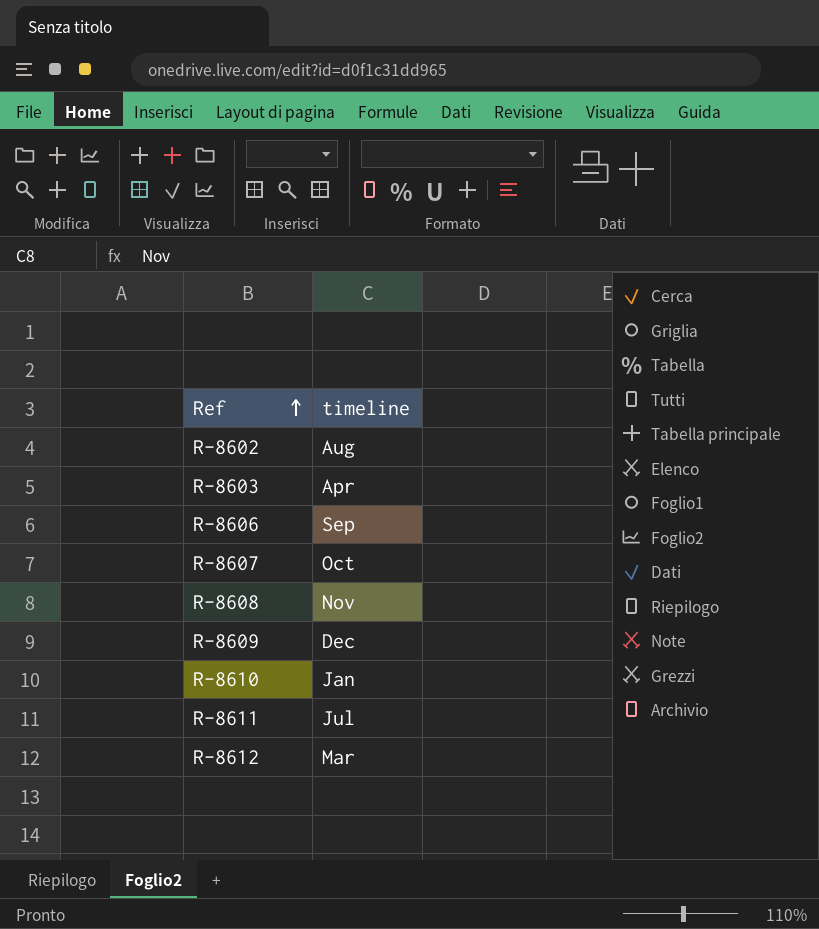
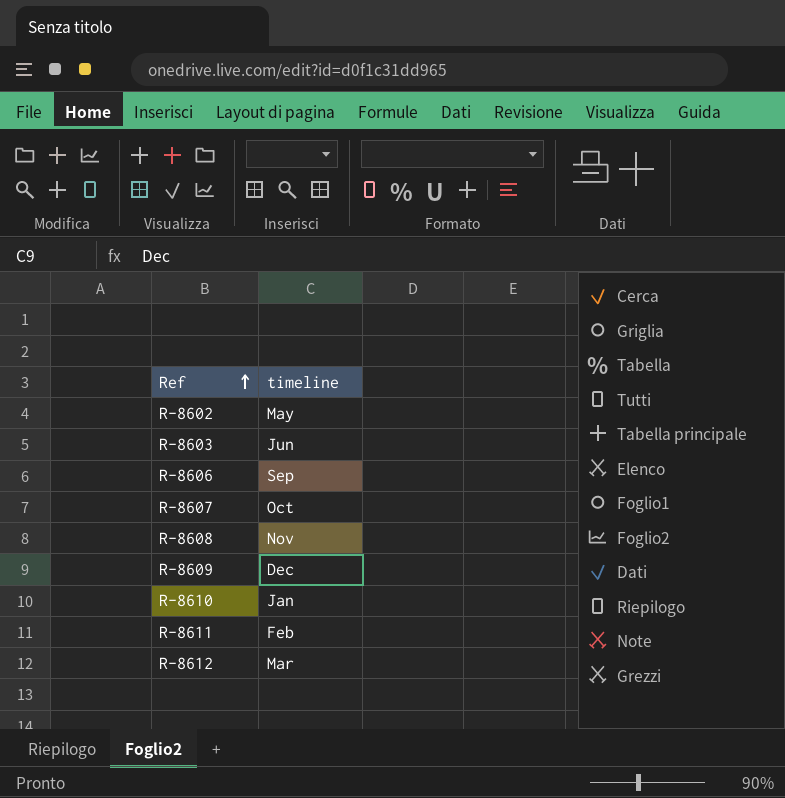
R-8602 | timeline: Aug -> May
R-8603 | timeline: Apr -> Jun
R-8611 | timeline: Jul -> Feb

